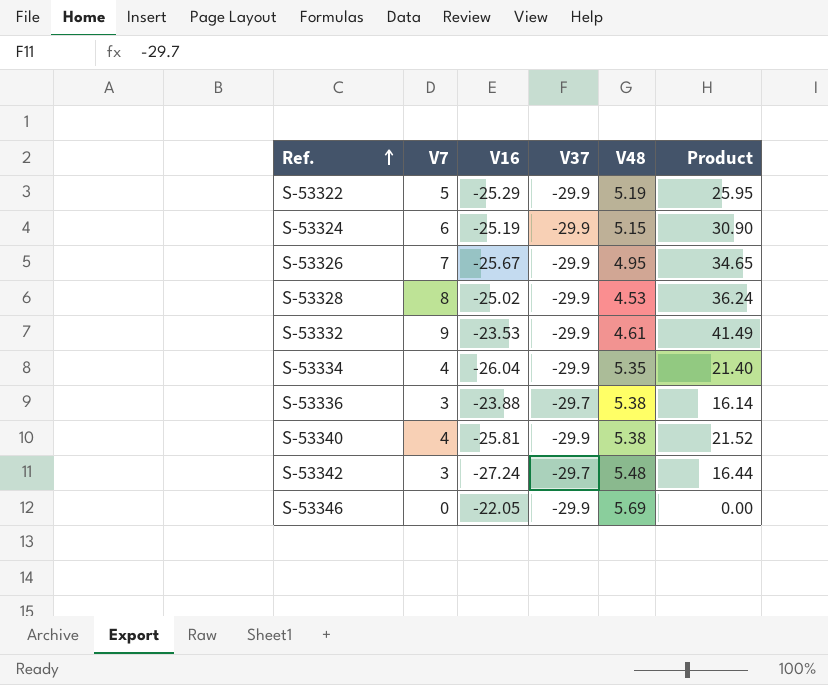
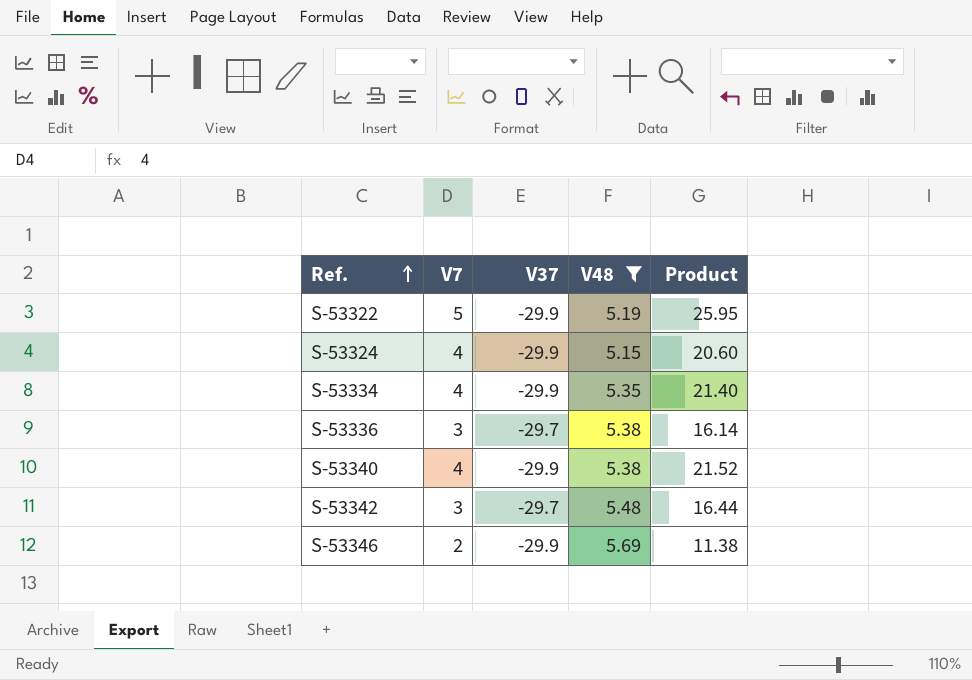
filter: none -> V48 >= 5.15
column V16 | position: 3 -> none
S-53324 | V7: 6 -> 4
S-53324 | Product: 30.90 -> 20.60
S-53346 | V7: 0 -> 2
S-53346 | Product: 0.00 -> 11.38

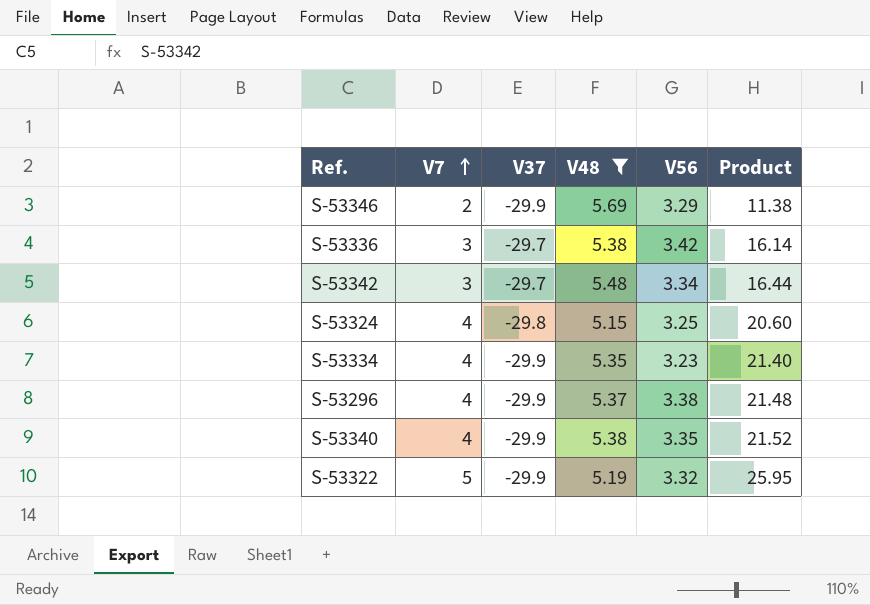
row order: Ref. ascending -> V7 ascending
column V56 | position: none -> 5
S-53324 | V37: -29.9 -> -29.8
row S-53296: none -> 4 | -29.9 | 5.37 | 3.38 | 21.48

